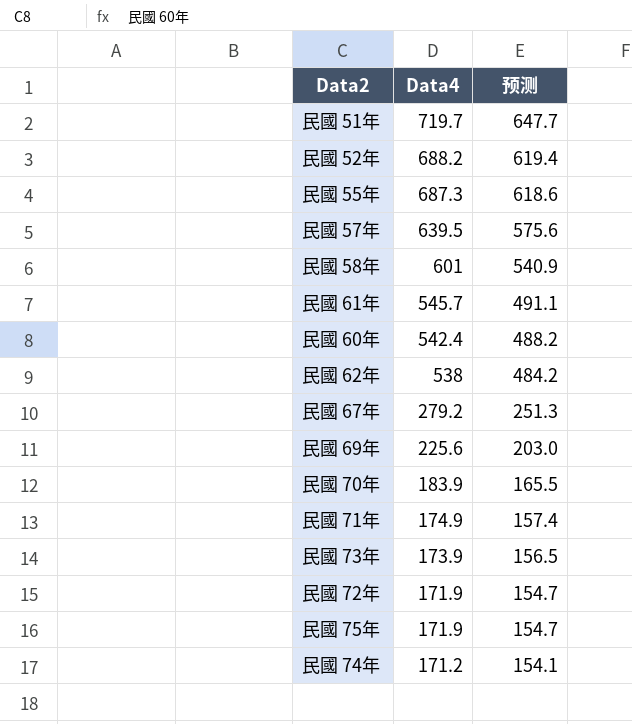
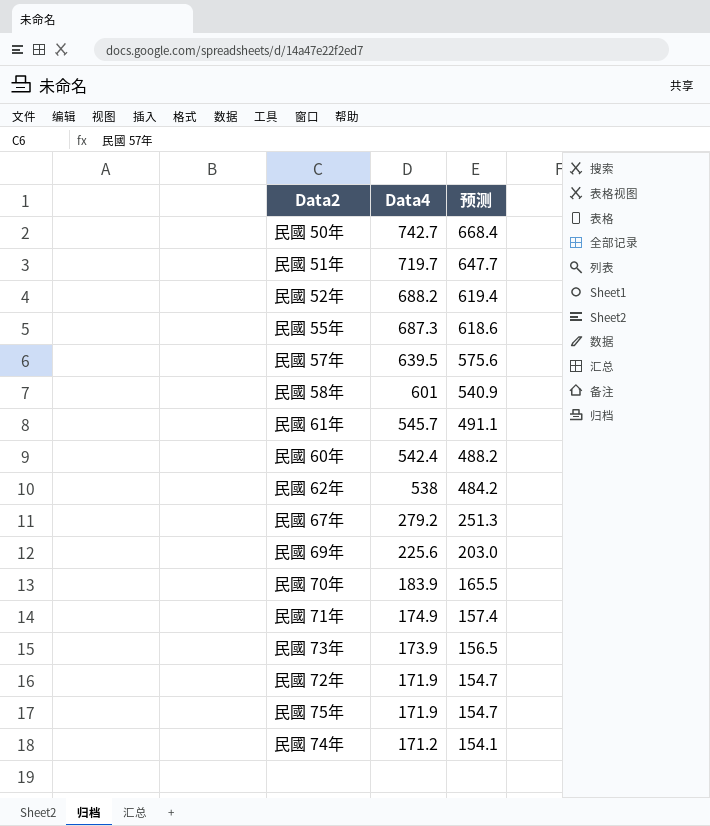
row 民國 50年: none -> 742.7 | 668.4

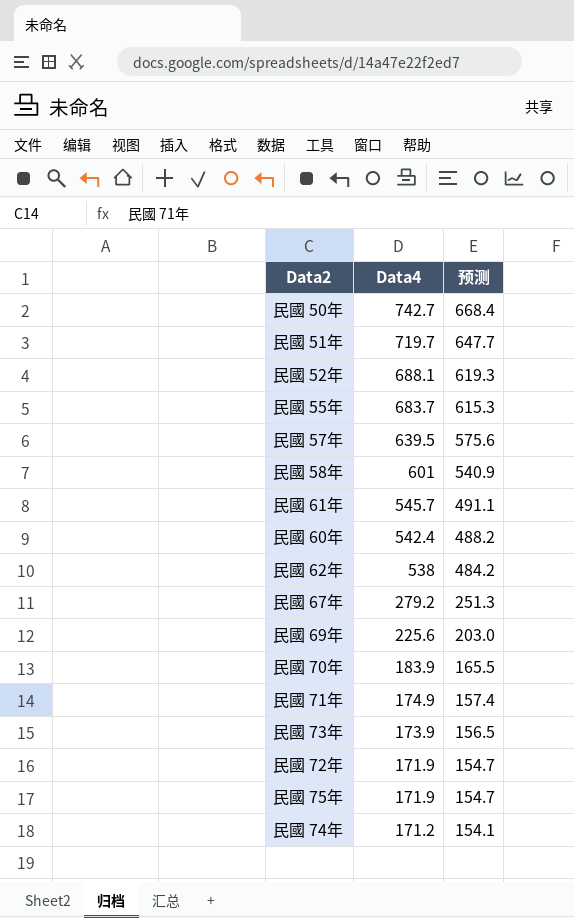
民國 52年 | Data4: 688.2 -> 688.1
民國 52年 | 预测: 619.4 -> 619.3
民國 55年 | Data4: 687.3 -> 683.7
民國 55年 | 预测: 618.6 -> 615.3

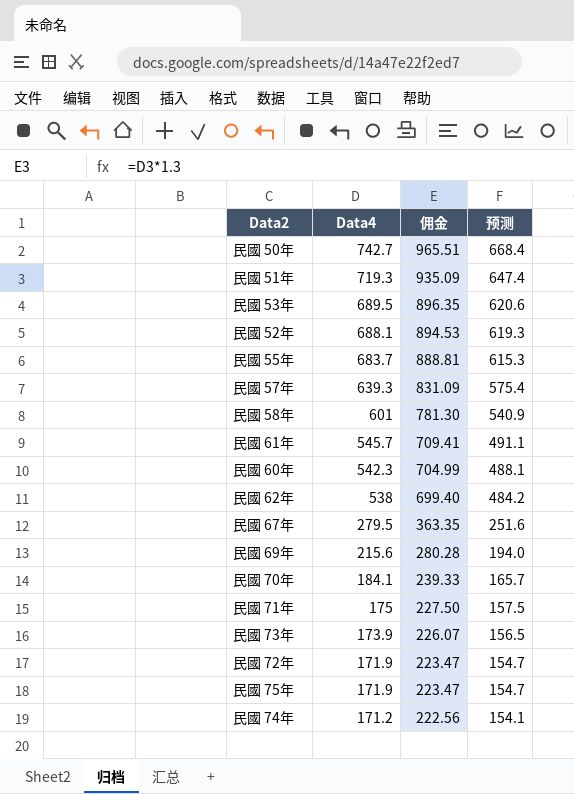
column 佣金 | formula: none -> [Data4] * 1.3
民國 51年 | Data4: 719.7 -> 719.3
民國 51年 | 预测: 647.7 -> 647.4
row 民國 53年: none -> 689.5 | 896.35 | 620.6
民國 57年 | Data4: 639.5 -> 639.3
民國 57年 | 预测: 575.6 -> 575.4
民國 60年 | Data4: 542.4 -> 542.3
民國 60年 | 预测: 488.2 -> 488.1
民國 67年 | Data4: 279.2 -> 279.5
民國 67年 | 预测: 251.3 -> 251.6
民國 69年 | Data4: 225.6 -> 215.6
民國 69年 | 预测: 203.0 -> 194.0
民國 70年 | Data4: 183.9 -> 184.1
民國 70年 | 预测: 165.5 -> 165.7
民國 71年 | Data4: 174.9 -> 175
民國 71年 | 预测: 157.4 -> 157.5

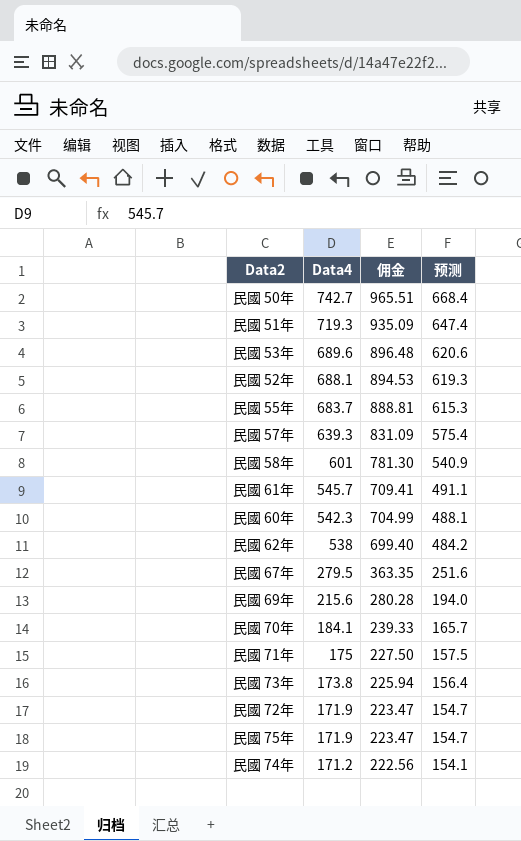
民國 53年 | Data4: 689.5 -> 689.6
民國 53年 | 佣金: 896.35 -> 896.48
民國 73年 | Data4: 173.9 -> 173.8
民國 73年 | 佣金: 226.07 -> 225.94
民國 73年 | 预测: 156.5 -> 156.4

